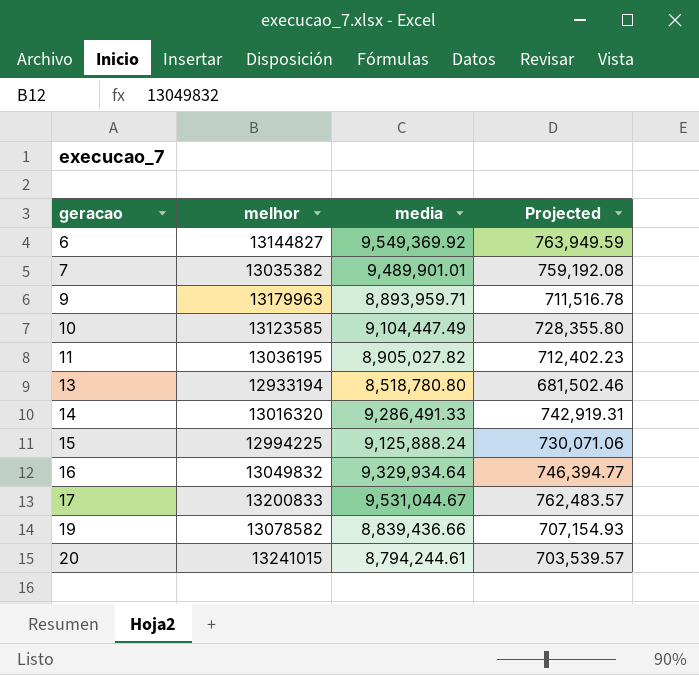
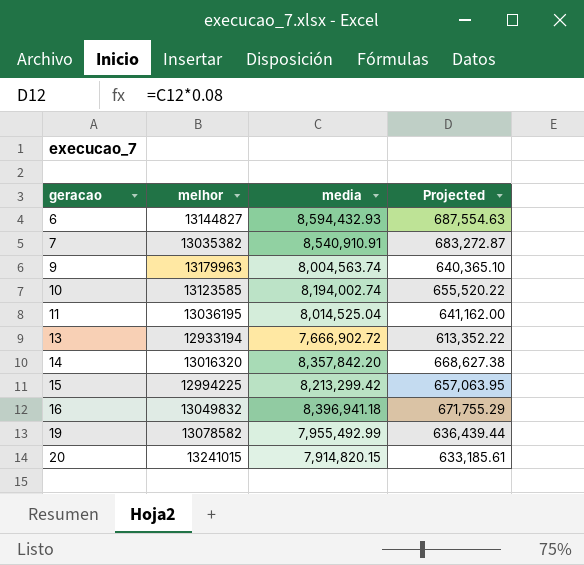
row 17: 13200833 | 9,531,044.67 | 762,483.57 -> none
6 | media: 9,549,369.92 -> 8,594,432.93
6 | Projected: 763,949.59 -> 687,554.63
7 | media: 9,489,901.01 -> 8,540,910.91
7 | Projected: 759,192.08 -> 683,272.87
9 | media: 8,893,959.71 -> 8,004,563.74
9 | Projected: 711,516.78 -> 640,365.10
10 | media: 9,104,447.49 -> 8,194,002.74
10 | Projected: 728,355.80 -> 655,520.22
11 | media: 8,905,027.82 -> 8,014,525.04
11 | Projected: 712,402.23 -> 641,162.00
13 | media: 8,518,780.80 -> 7,666,902.72
13 | Projected: 681,502.46 -> 613,352.22
14 | media: 9,286,491.33 -> 8,357,842.20
14 | Projected: 742,919.31 -> 668,627.38
15 | media: 9,125,888.24 -> 8,213,299.42
15 | Projected: 730,071.06 -> 657,063.95
16 | media: 9,329,934.64 -> 8,396,941.18
16 | Projected: 746,394.77 -> 671,755.29
19 | media: 8,839,436.66 -> 7,955,492.99
19 | Projected: 707,154.93 -> 636,439.44
20 | media: 8,794,244.61 -> 7,914,820.15
20 | Projected: 703,539.57 -> 633,185.61

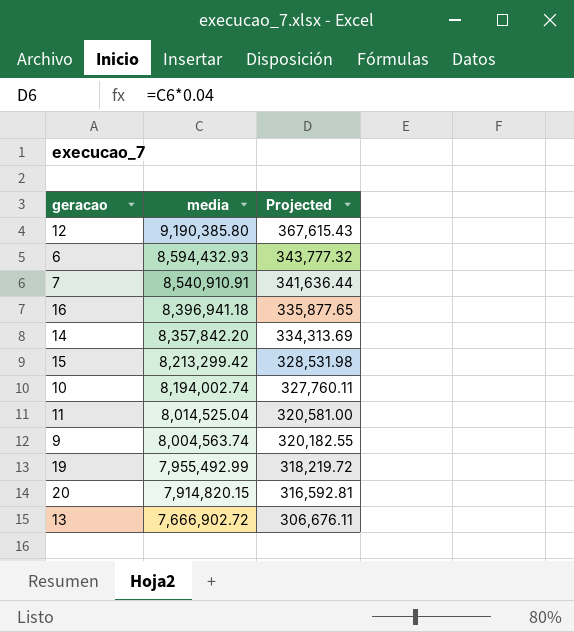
row order: geracao ascending -> media descending
column melhor | position: 2 -> none
column Projected | formula: [media] * 0.08 -> [media] * 0.04
row 12: none -> 9,190,385.80 | 367,615.43

